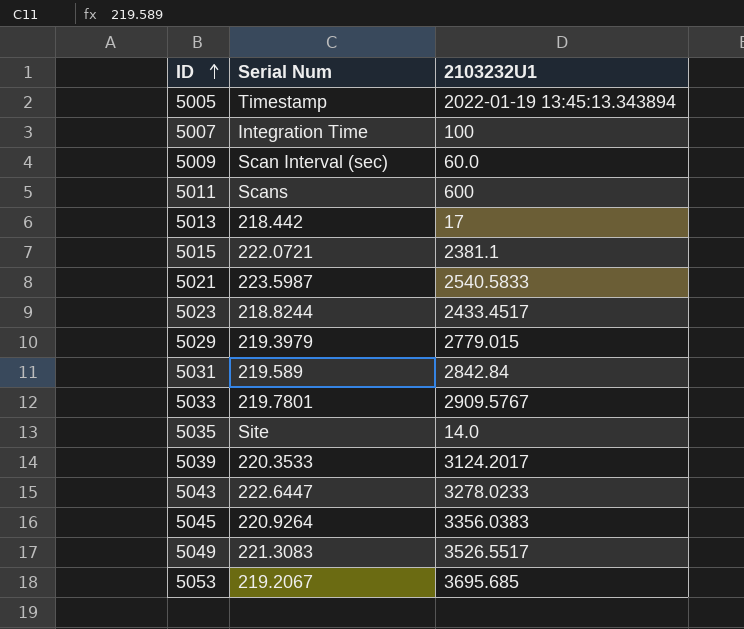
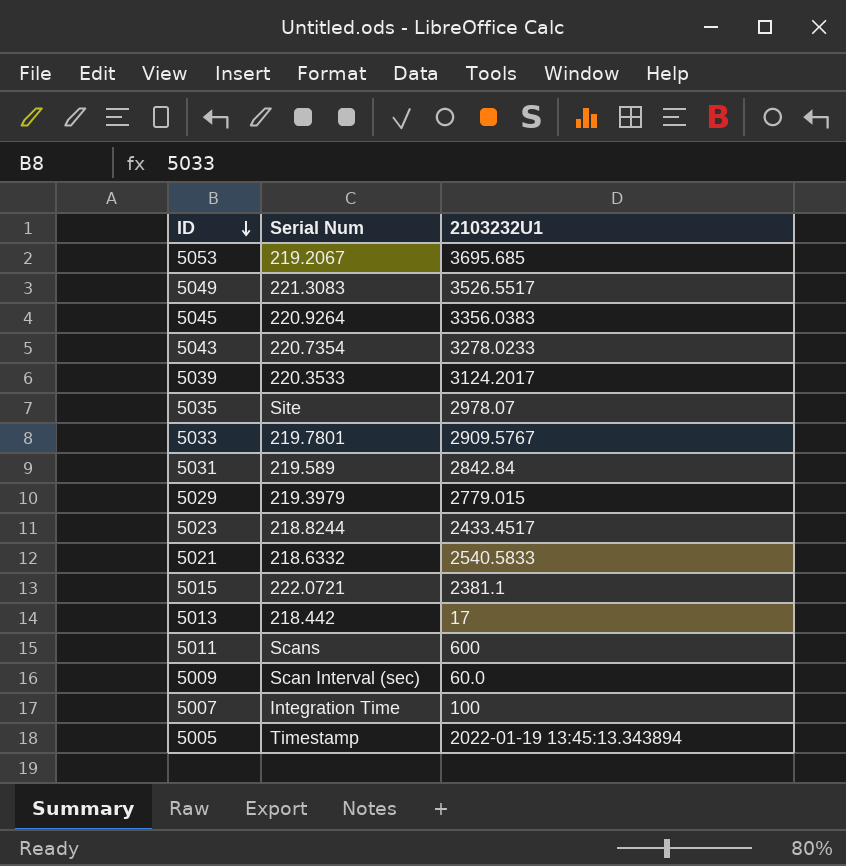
row order: ID ascending -> ID descending
5043 | Serial Num: 222.6447 -> 220.7354
5035 | 2103232U1: 14.0 -> 2978.07
5021 | Serial Num: 223.5987 -> 218.6332

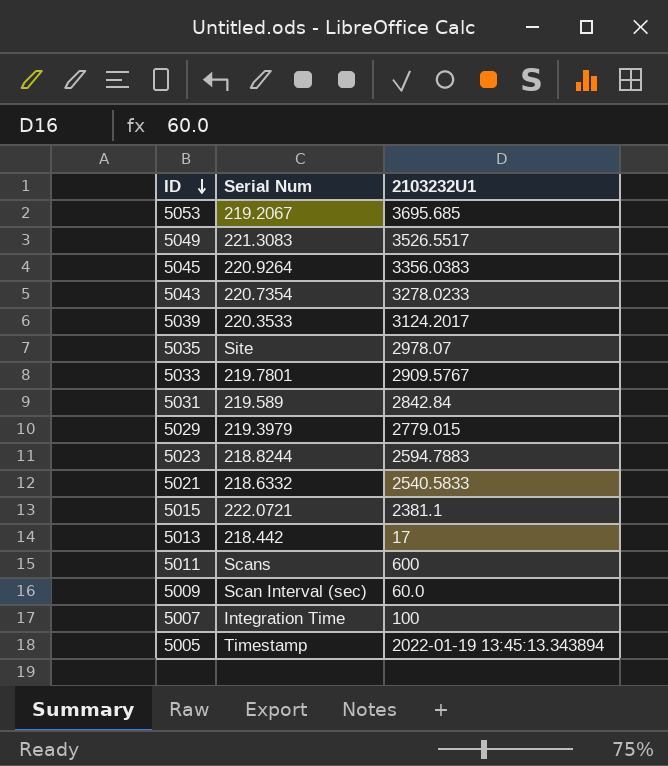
5023 | 2103232U1: 2433.4517 -> 2594.7883

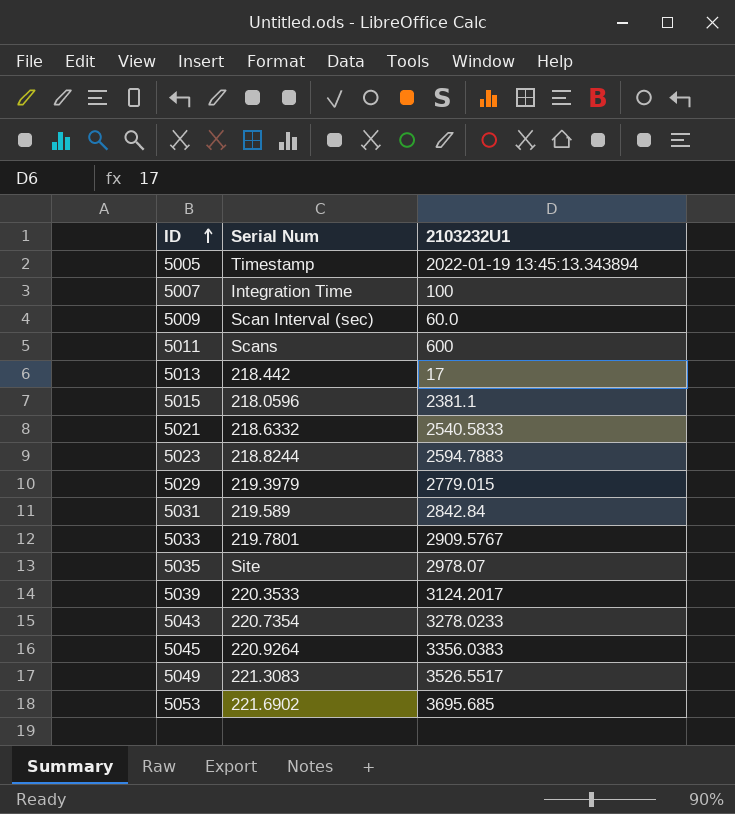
row order: ID descending -> ID ascending
5015 | Serial Num: 222.0721 -> 218.0596
5053 | Serial Num: 219.2067 -> 221.6902

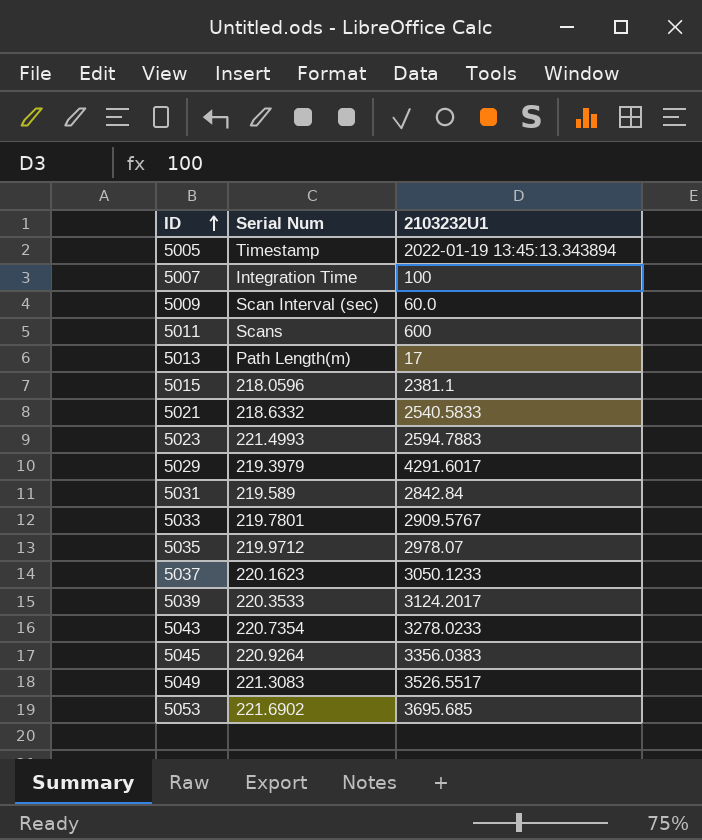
5013 | Serial Num: 218.442 -> Path Length(m)
5023 | Serial Num: 218.8244 -> 221.4993
5029 | 2103232U1: 2779.015 -> 4291.6017
5035 | Serial Num: Site -> 219.9712
row 5037: none -> 220.1623 | 3050.1233

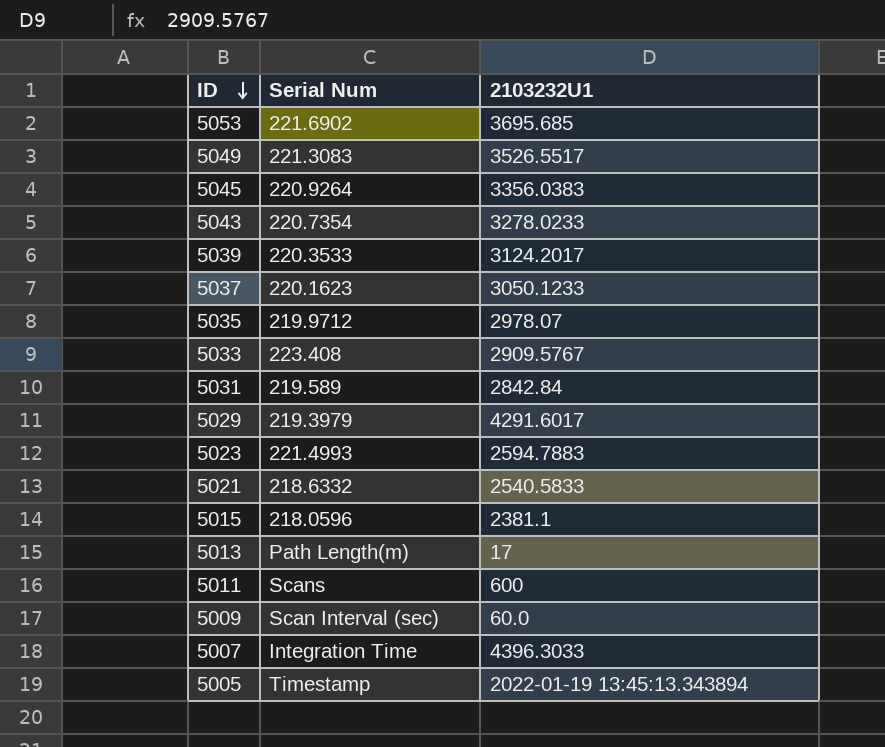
row order: ID ascending -> ID descending
5033 | Serial Num: 219.7801 -> 223.408
5007 | 2103232U1: 100 -> 4396.3033

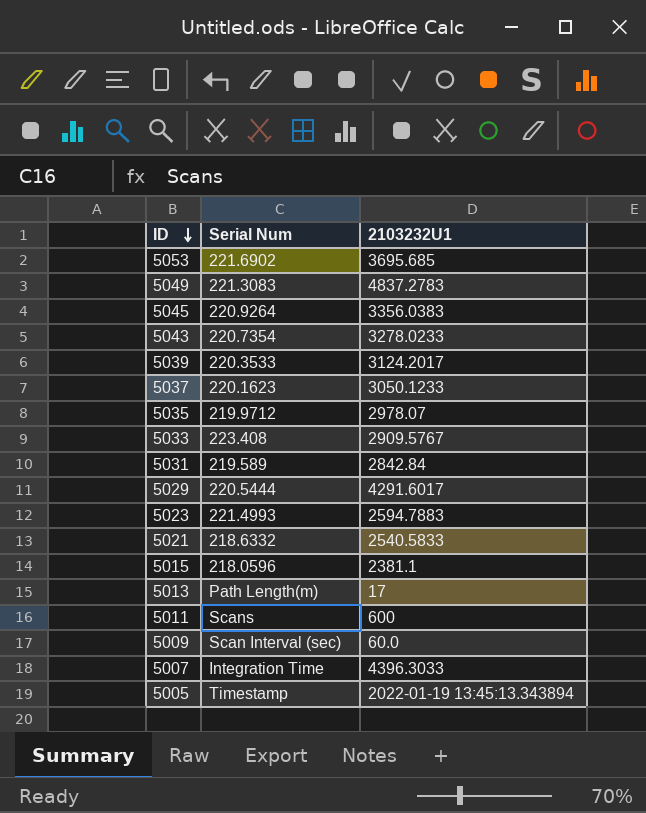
5049 | 2103232U1: 3526.5517 -> 4837.2783
5029 | Serial Num: 219.3979 -> 220.5444

